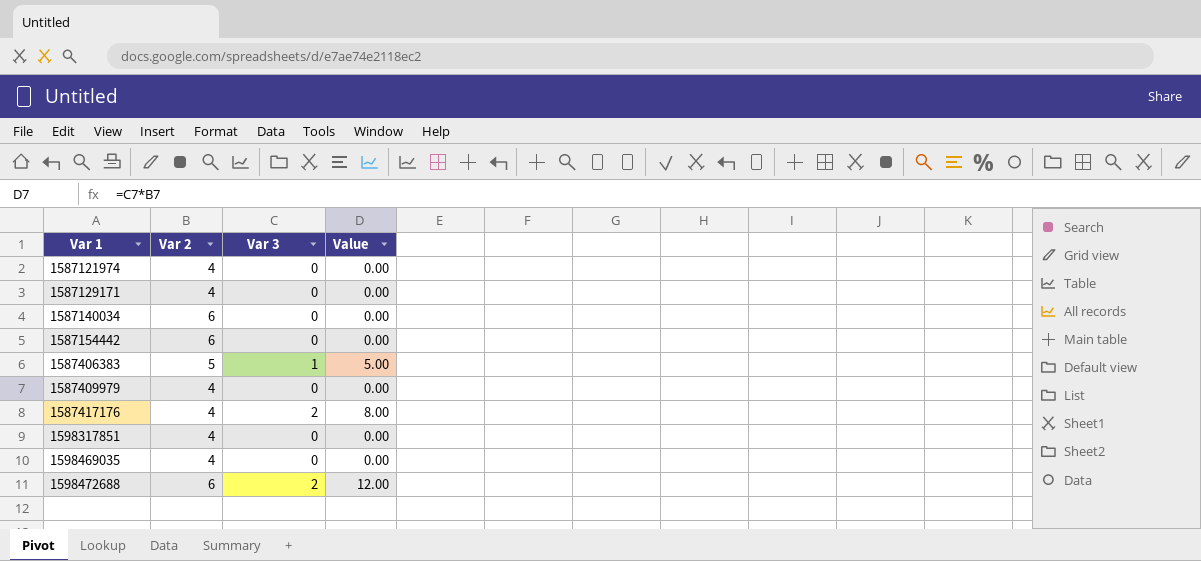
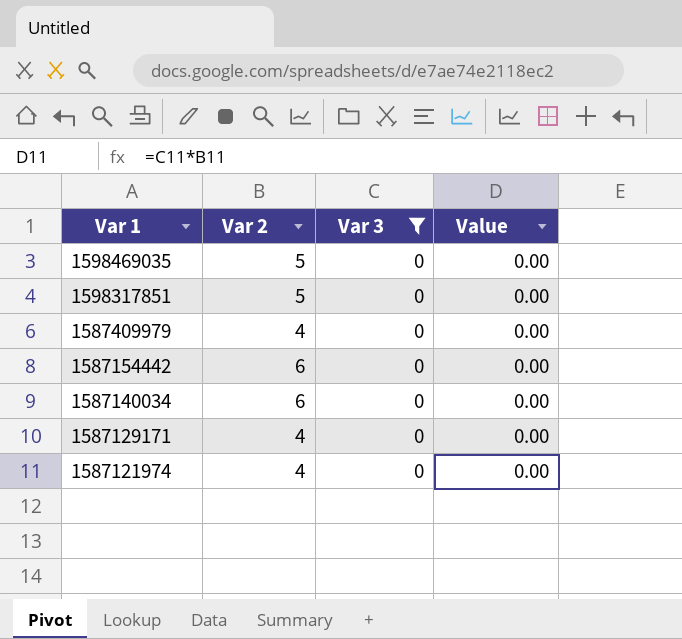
filter: none -> Var 3 = 0
row order: Var 1 ascending -> Var 1 descending
1598469035 | Var 2: 4 -> 5
1598317851 | Var 2: 4 -> 5

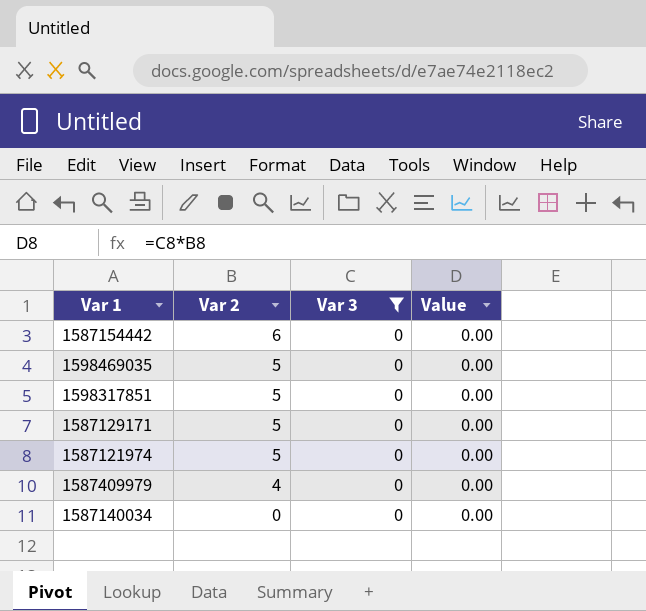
row order: Var 1 descending -> Var 2 descending
1587129171 | Var 2: 4 -> 5
1587121974 | Var 2: 4 -> 5
1587140034 | Var 2: 6 -> 0

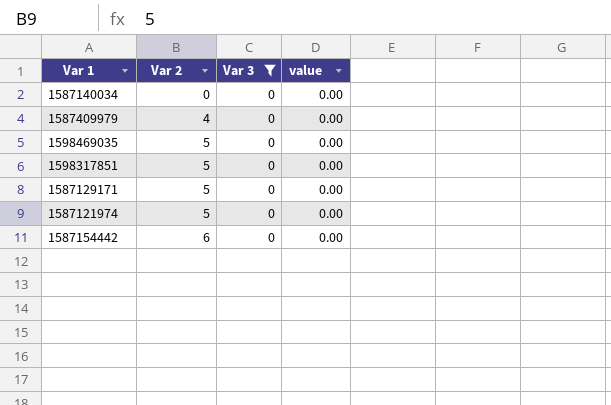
row order: Var 2 descending -> Var 2 ascending
column name: Value -> value

